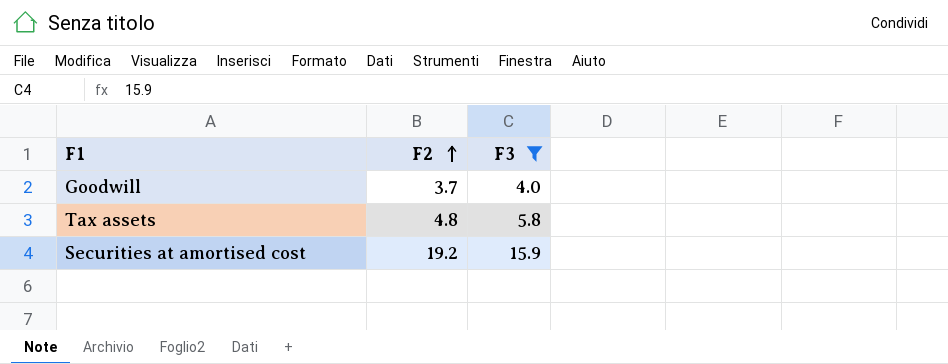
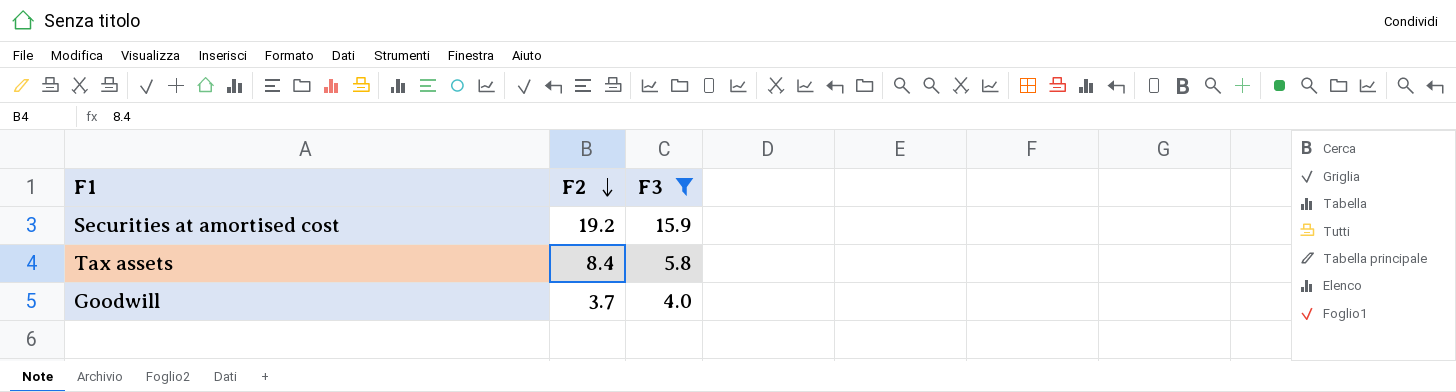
row order: F2 ascending -> F2 descending
Tax assets | F2: 4.8 -> 8.4

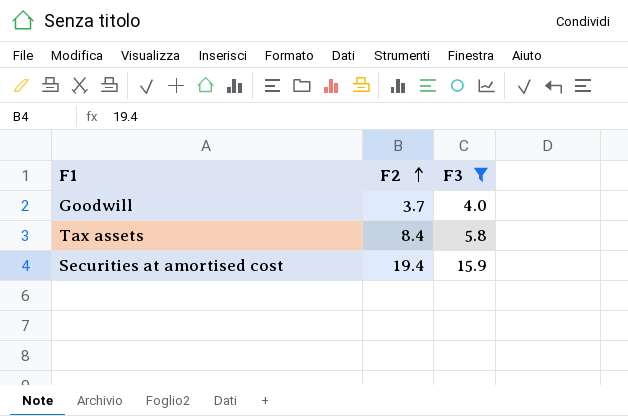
row order: F2 descending -> F2 ascending
Securities at amortised cost | F2: 19.2 -> 19.4

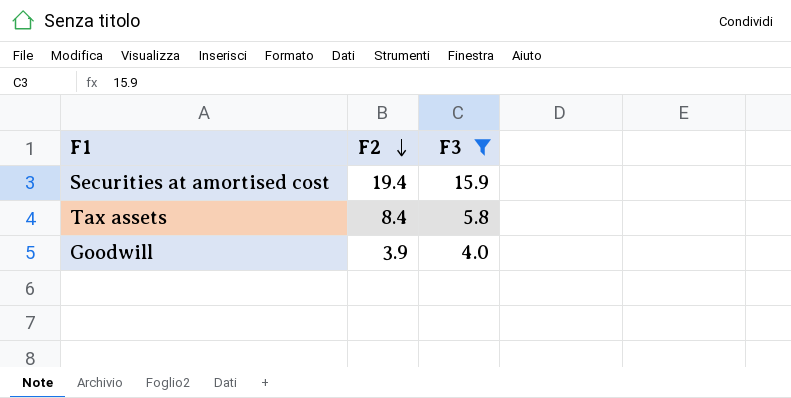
row order: F2 ascending -> F2 descending
Goodwill | F2: 3.7 -> 3.9

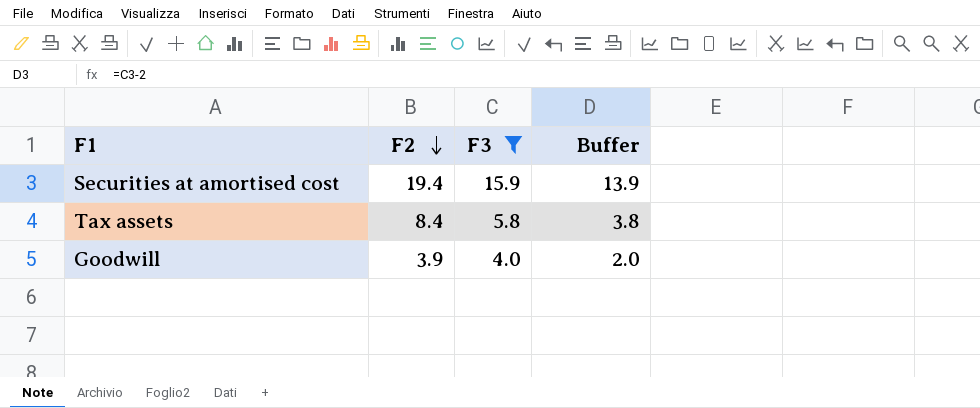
column Buffer | formula: none -> [F3] - 2

